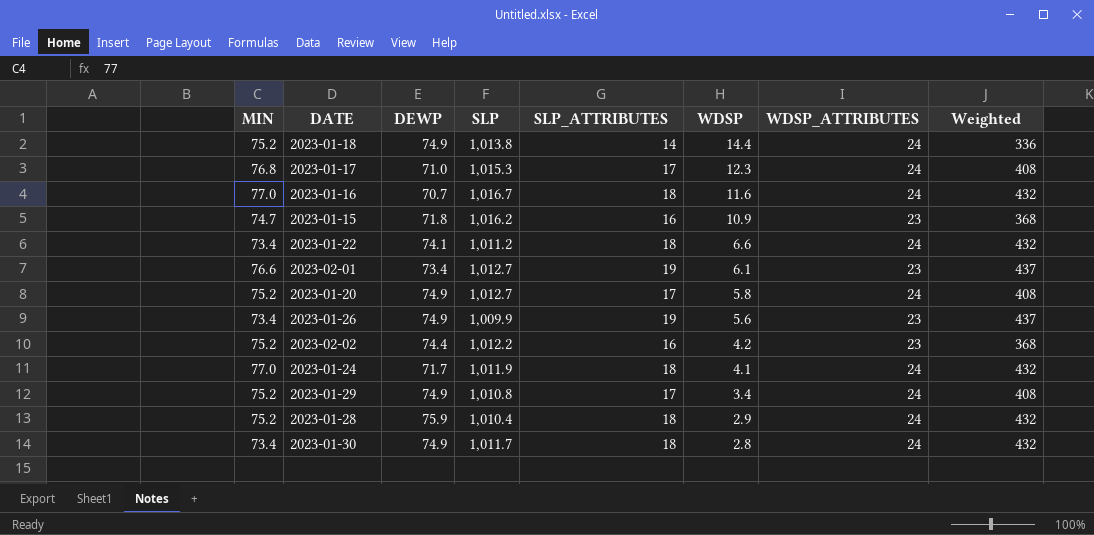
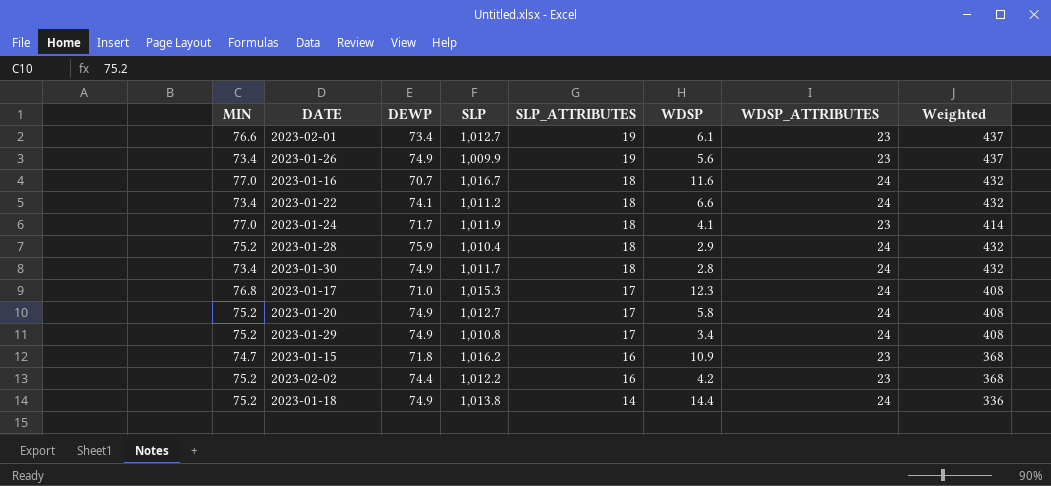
row order: WDSP descending -> SLP_ATTRIBUTES descending
2023-01-24 | WDSP_ATTRIBUTES: 24 -> 23
2023-01-24 | Weighted: 432 -> 414

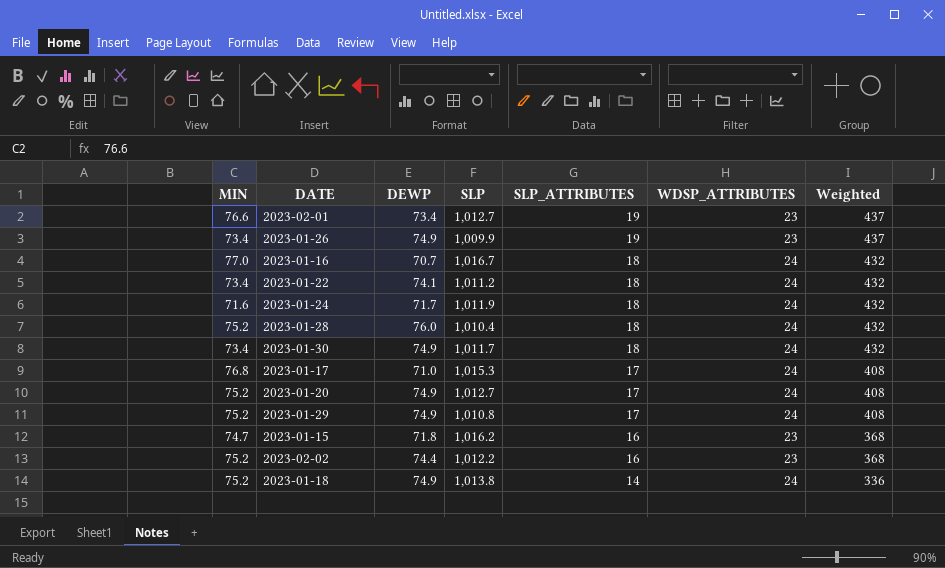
column WDSP | position: 6 -> none
2023-01-24 | MIN: 77.0 -> 71.6
2023-01-24 | WDSP_ATTRIBUTES: 23 -> 24
2023-01-24 | Weighted: 414 -> 432
2023-01-28 | DEWP: 75.9 -> 76.0

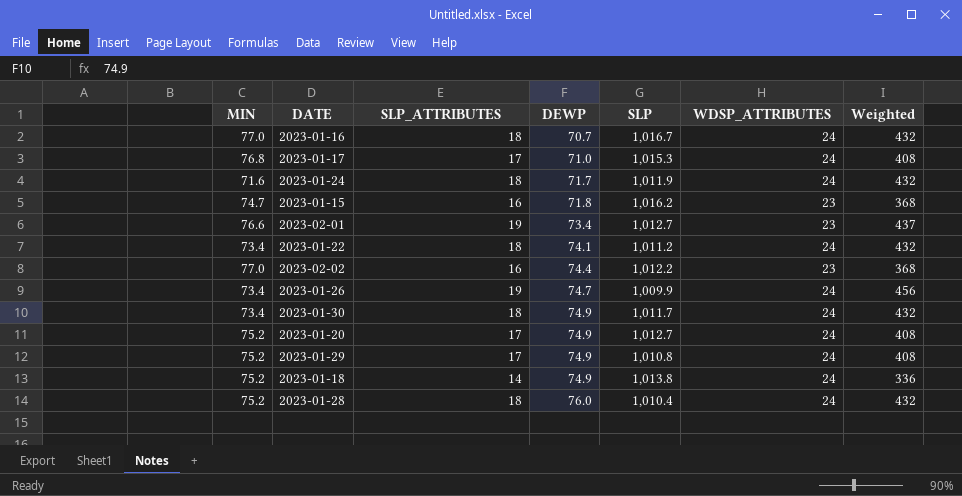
row order: SLP_ATTRIBUTES descending -> DEWP ascending
column SLP_ATTRIBUTES | position: 5 -> 3
2023-02-02 | MIN: 75.2 -> 77.0
2023-01-26 | DEWP: 74.9 -> 74.7
2023-01-26 | WDSP_ATTRIBUTES: 23 -> 24
2023-01-26 | Weighted: 437 -> 456

